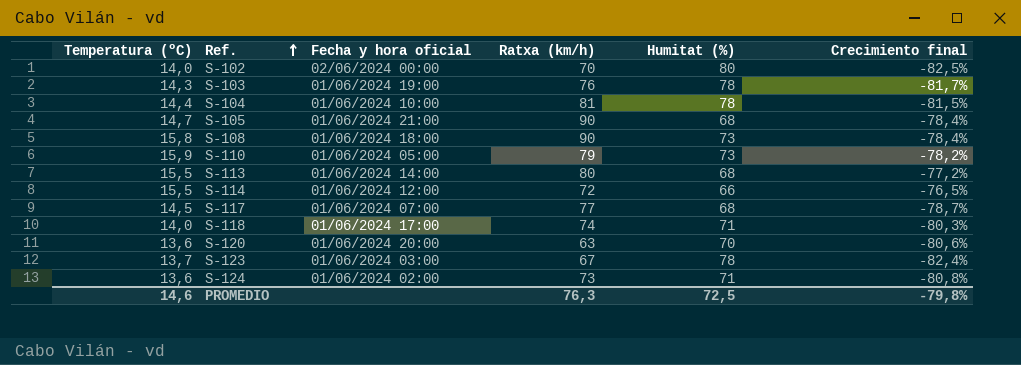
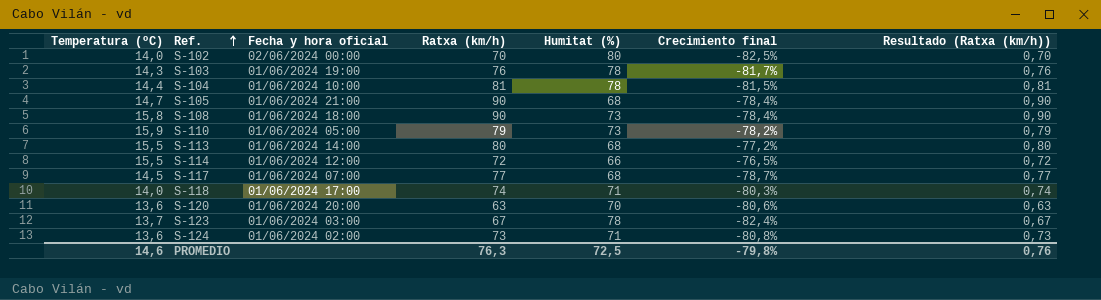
column Resultado (Ratxa (km/h)) | formula: none -> [Ratxa (km/h)] * 0,01

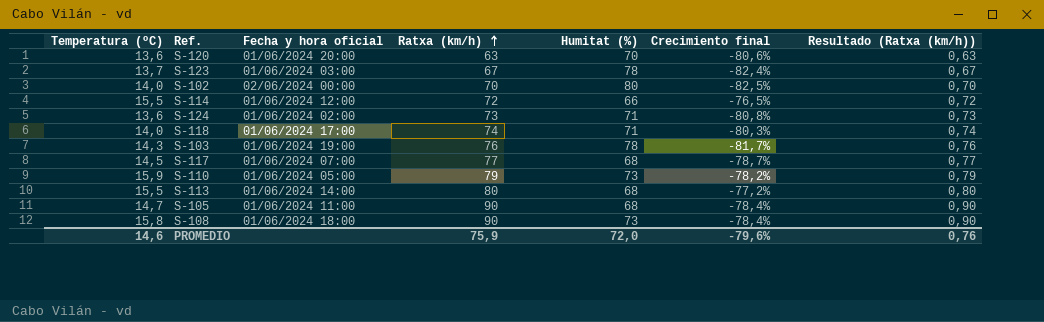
row order: Ref. ascending -> Ratxa (km/h) ascending
row S-104: 14,4 | 01/06/2024 10:00 | 81 | 78 | -81,5% | 0,81 -> none
S-105 | Fecha y hora oficial: 01/06/2024 21:00 -> 01/06/2024 11:00
PROMEDIO | Ratxa (km/h): 76,3 -> 75,9
PROMEDIO | Humitat (%): 72,5 -> 72,0
PROMEDIO | Crecimiento final: -79,8% -> -79,6%

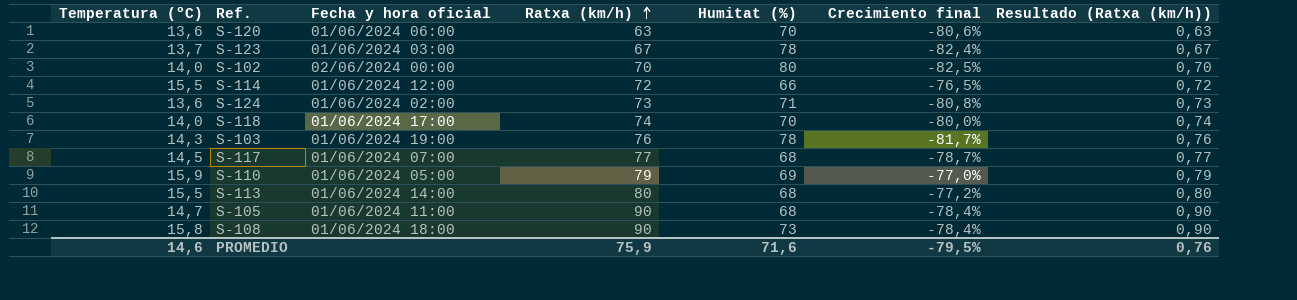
S-120 | Fecha y hora oficial: 01/06/2024 20:00 -> 01/06/2024 06:00
S-118 | Humitat (%): 71 -> 70
S-118 | Crecimiento final: -80,3% -> -80,0%
S-110 | Humitat (%): 73 -> 69
S-110 | Crecimiento final: -78,2% -> -77,0%
PROMEDIO | Humitat (%): 72,0 -> 71,6
PROMEDIO | Crecimiento final: -79,6% -> -79,5%

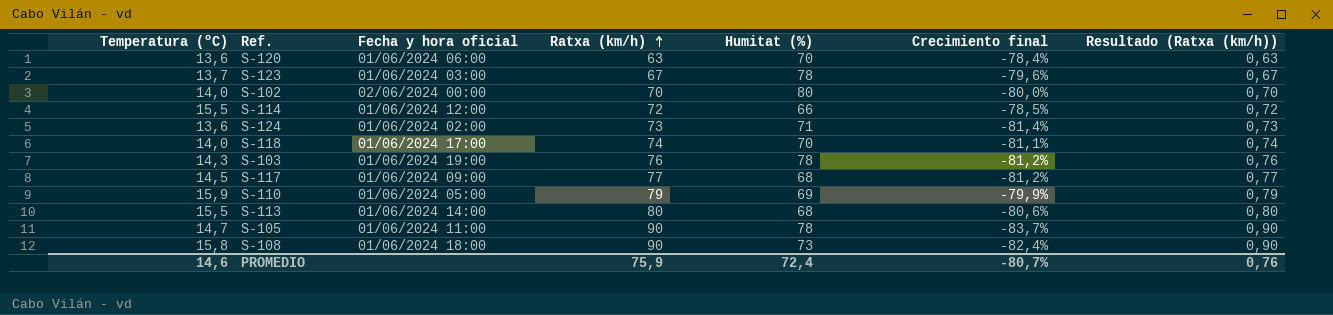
column Crecimiento final | formula: ([Temperatura (ºC)] - [Humitat (%)]) / [Humitat (%)] -> ([Temperatura (ºC)] - [Ratxa (km/h)]) / [Ratxa (km/h)]
S-117 | Fecha y hora oficial: 01/06/2024 07:00 -> 01/06/2024 09:00
S-105 | Humitat (%): 68 -> 78
PROMEDIO | Humitat (%): 71,6 -> 72,4
PROMEDIO | Crecimiento final: -79,5% -> -80,7%

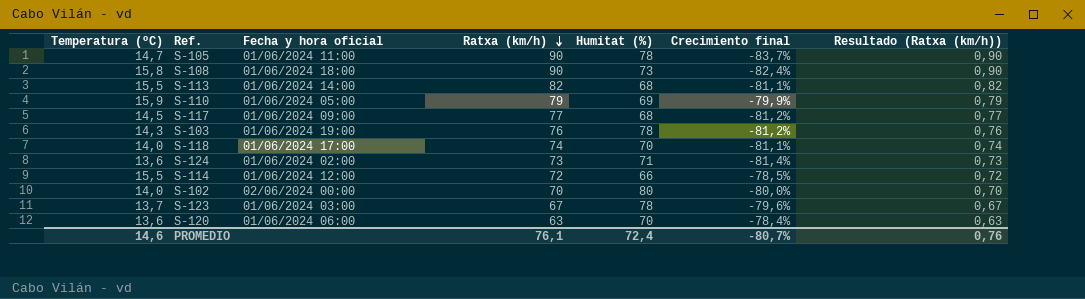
row order: Ratxa (km/h) ascending -> Ratxa (km/h) descending
S-113 | Ratxa (km/h): 80 -> 82
S-113 | Crecimiento final: -80,6% -> -81,1%
S-113 | Resultado (Ratxa (km/h)): 0,80 -> 0,82
PROMEDIO | Ratxa (km/h): 75,9 -> 76,1

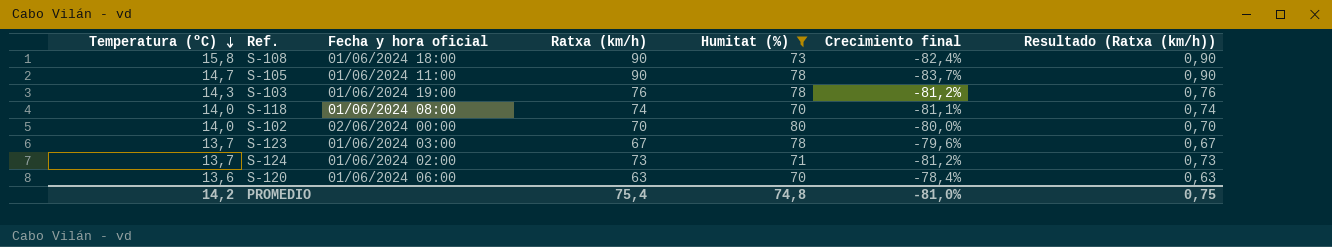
filter: none -> Humitat (%) >= 70
row order: Ratxa (km/h) descending -> Temperatura (ºC) descending
S-118 | Fecha y hora oficial: 01/06/2024 17:00 -> 01/06/2024 08:00
S-124 | Temperatura (ºC): 13,6 -> 13,7
S-124 | Crecimiento final: -81,4% -> -81,2%
PROMEDIO | Temperatura (ºC): 14,6 -> 14,2
PROMEDIO | Ratxa (km/h): 76,1 -> 75,4
PROMEDIO | Humitat (%): 72,4 -> 74,8
PROMEDIO | Crecimiento final: -80,7% -> -81,0%
PROMEDIO | Resultado (Ratxa (km/h)): 0,76 -> 0,75

